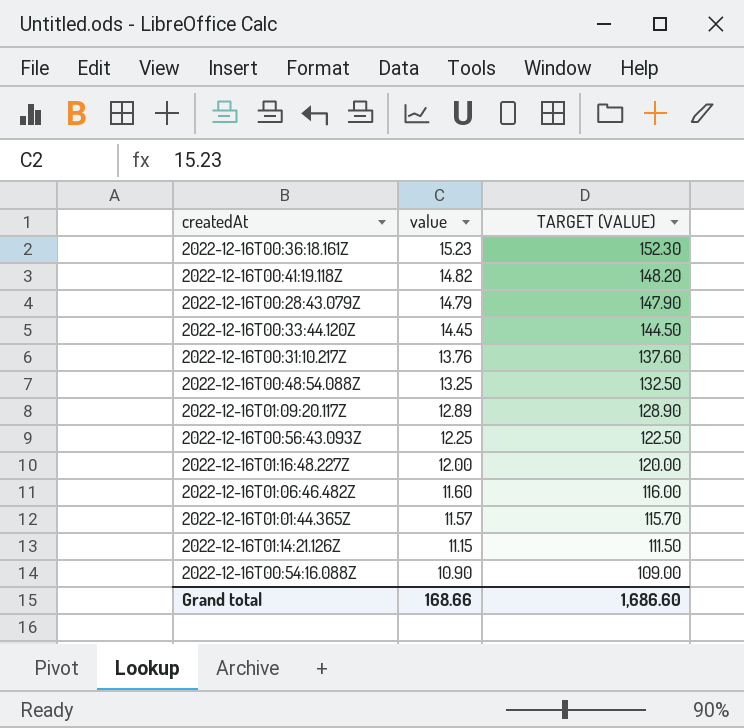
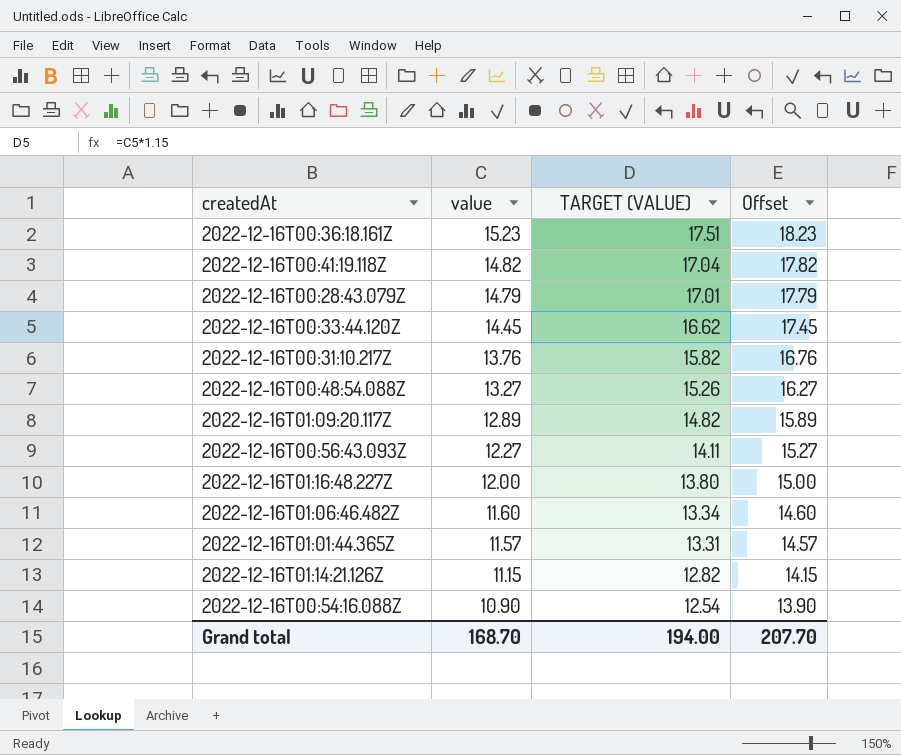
column TARGET (VALUE) | formula: [value] * 10 -> [value] * 1.15
column Offset | formula: none -> [value] + 3
2022-12-16T00:48:54.088Z | value: 13.25 -> 13.27
2022-12-16T00:56:43.093Z | value: 12.25 -> 12.27
Grand total | value: 168.66 -> 168.70
Grand total | TARGET (VALUE): 1,686.60 -> 194.00

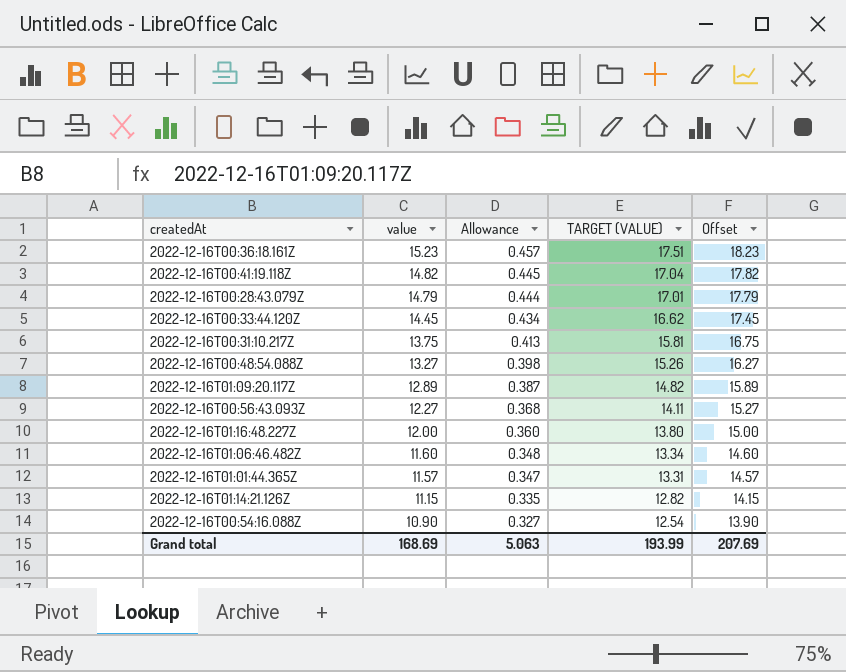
column Allowance | formula: none -> [value] * 0.03
2022-12-16T00:31:10.217Z | value: 13.76 -> 13.75
2022-12-16T00:31:10.217Z | TARGET (VALUE): 15.82 -> 15.81
2022-12-16T00:31:10.217Z | Offset: 16.76 -> 16.75
Grand total | value: 168.70 -> 168.69
Grand total | TARGET (VALUE): 194.00 -> 193.99
Grand total | Offset: 207.70 -> 207.69

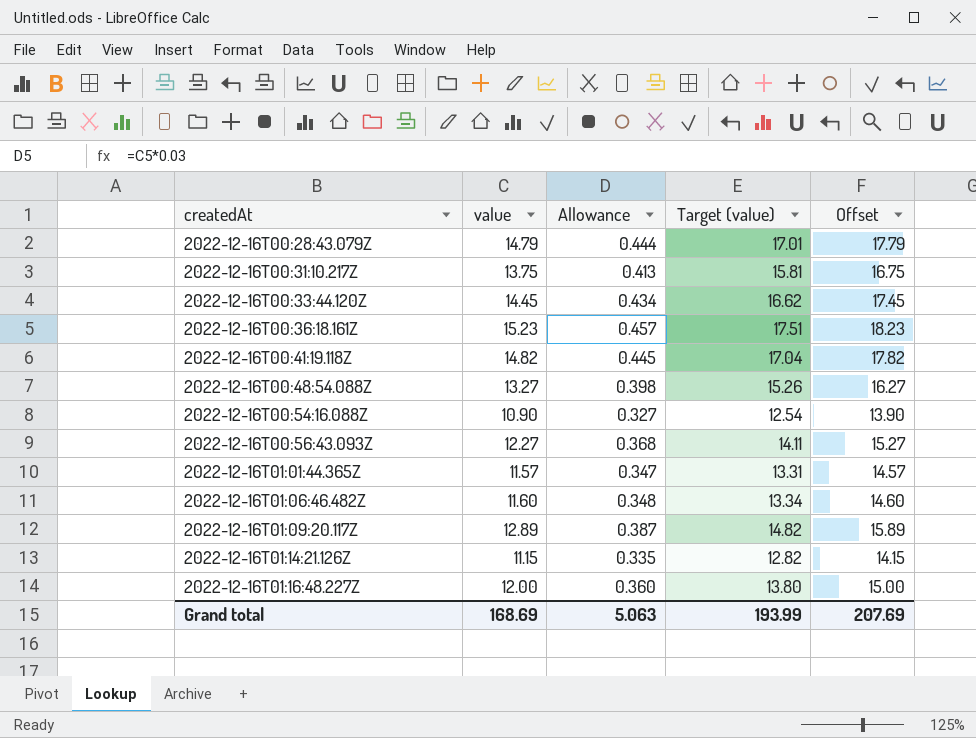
row order: value descending -> createdAt ascending
column name: TARGET (VALUE) -> Target (value)

